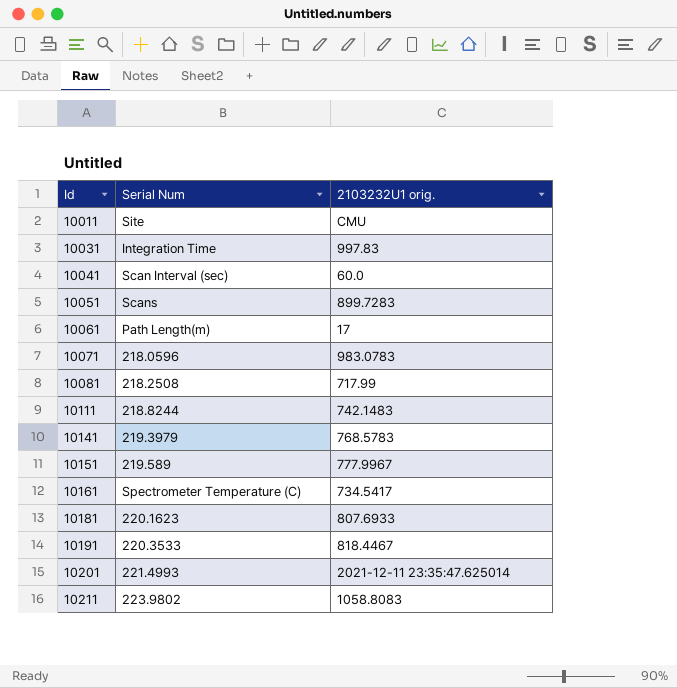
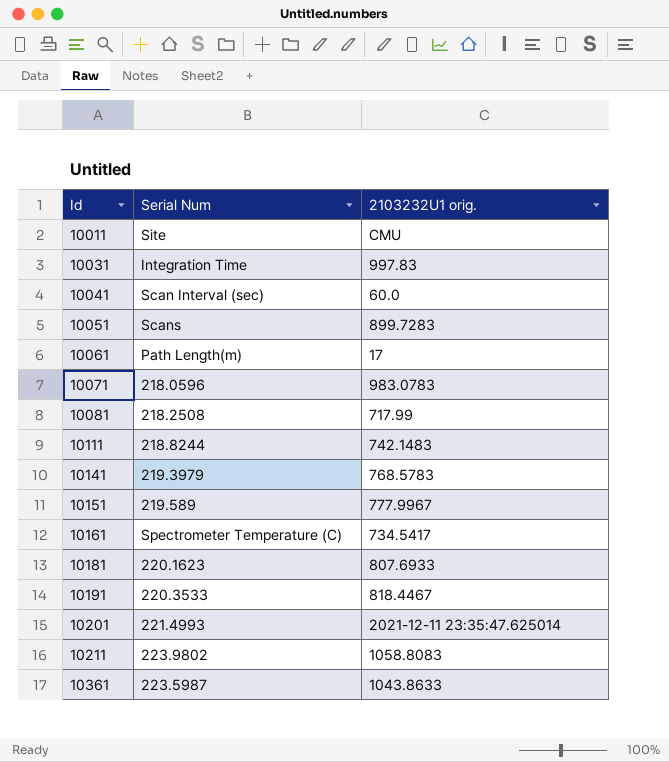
row 10361: none -> 223.5987 | 1043.8633

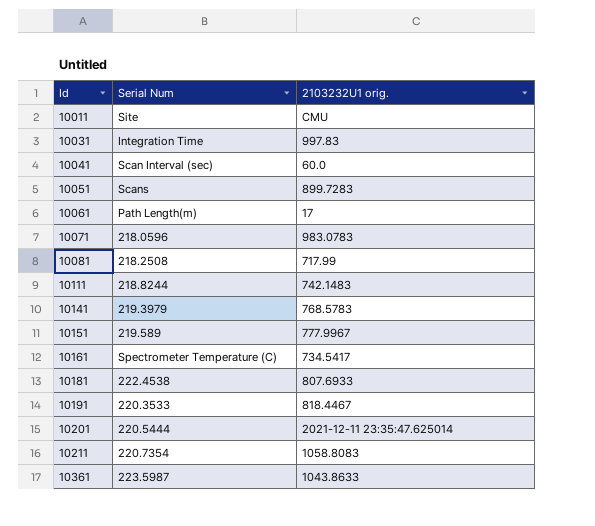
10181 | Serial Num: 220.1623 -> 222.4538
10201 | Serial Num: 221.4993 -> 220.5444
10211 | Serial Num: 223.9802 -> 220.7354

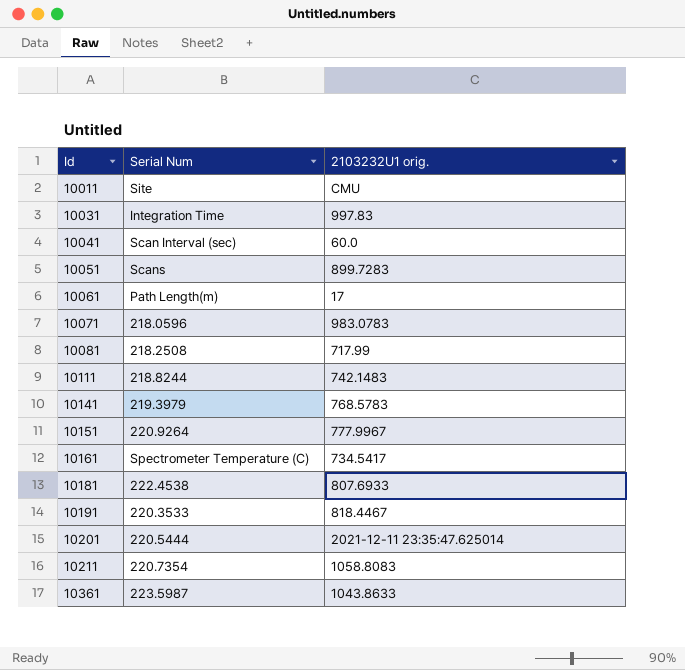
10151 | Serial Num: 219.589 -> 220.9264

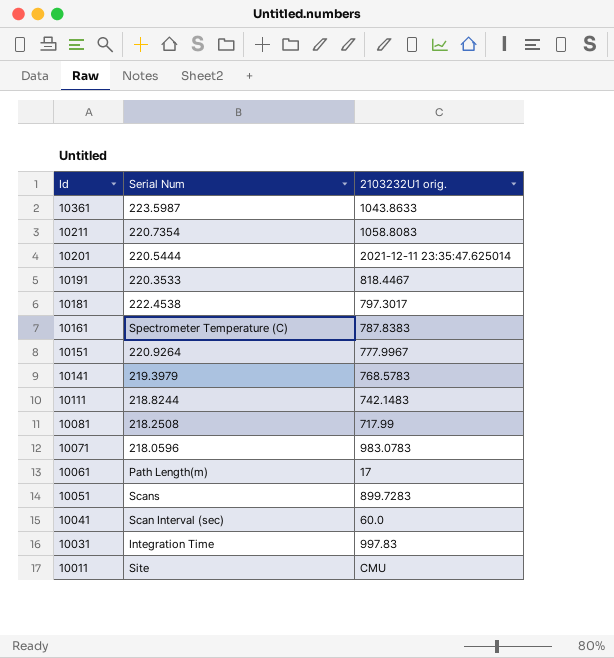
row order: Id ascending -> Id descending
10181 | 2103232U1 orig.: 807.6933 -> 797.3017
10161 | 2103232U1 orig.: 734.5417 -> 787.8383

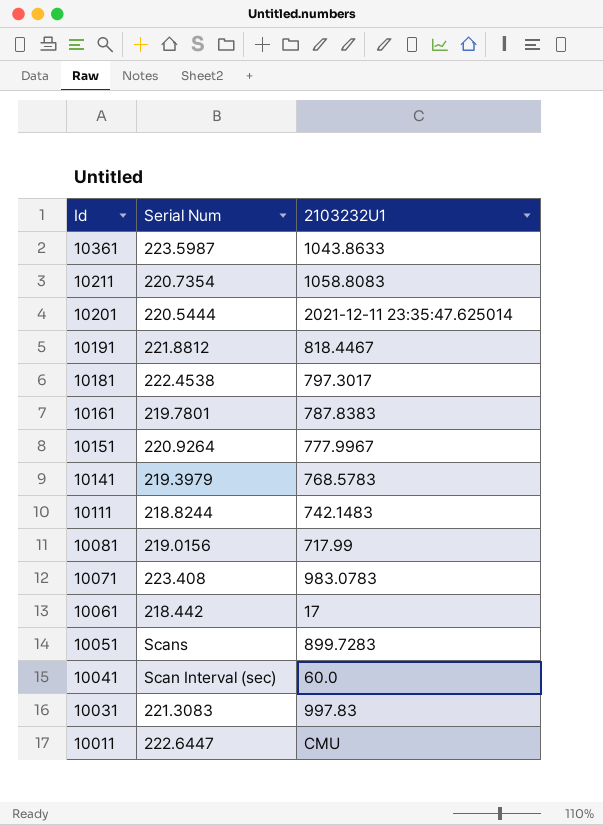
column name: 2103232U1 orig. -> 2103232U1
10191 | Serial Num: 220.3533 -> 221.8812
10161 | Serial Num: Spectrometer Temperature (C) -> 219.7801
10081 | Serial Num: 218.2508 -> 219.0156
10071 | Serial Num: 218.0596 -> 223.408
10061 | Serial Num: Path Length(m) -> 218.442
10031 | Serial Num: Integration Time -> 221.3083
10011 | Serial Num: Site -> 222.6447

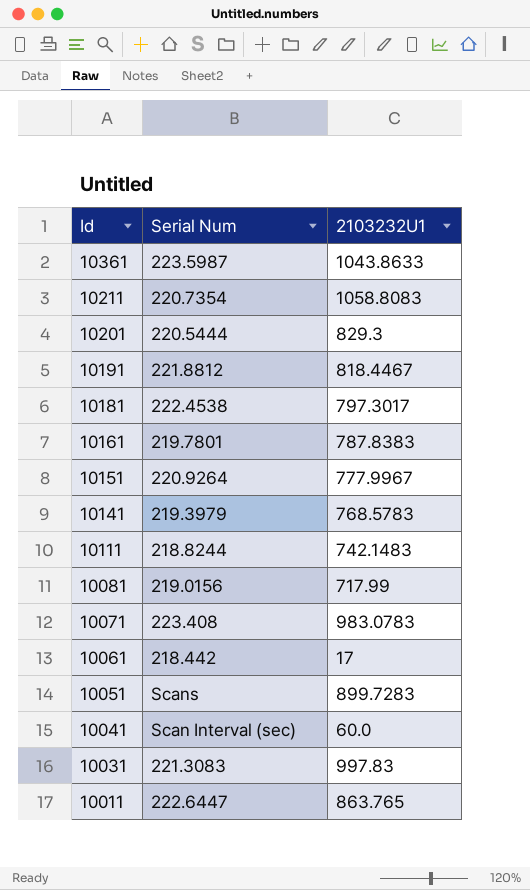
10201 | 2103232U1: 2021-12-11 23:35:47.625014 -> 829.3
10011 | 2103232U1: CMU -> 863.765

